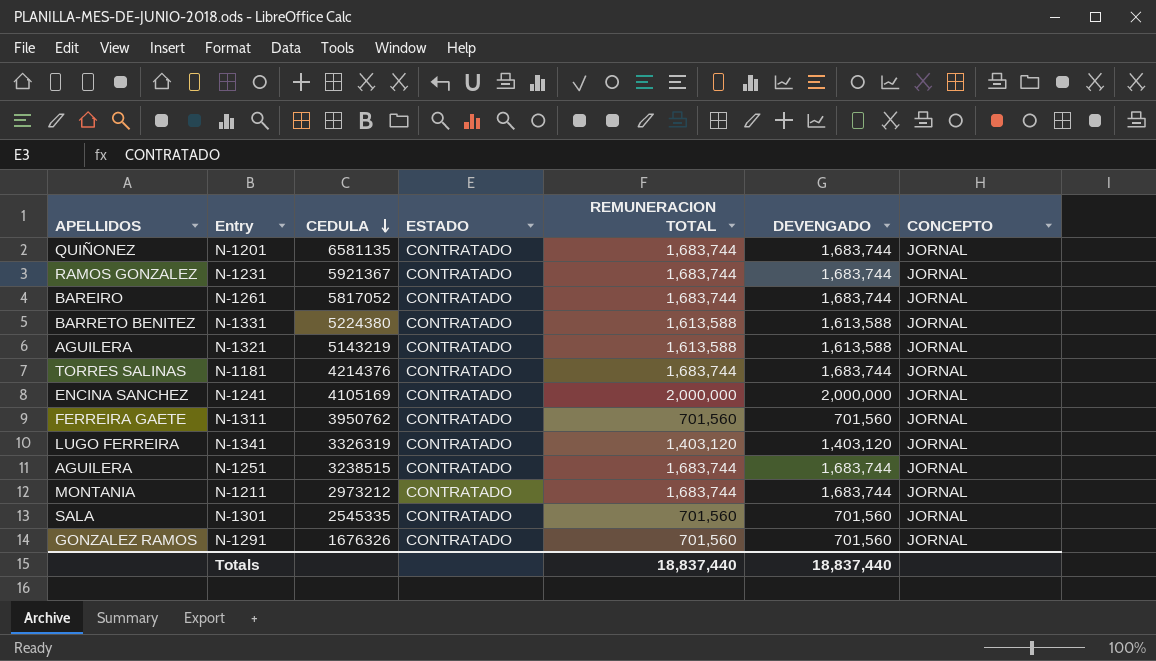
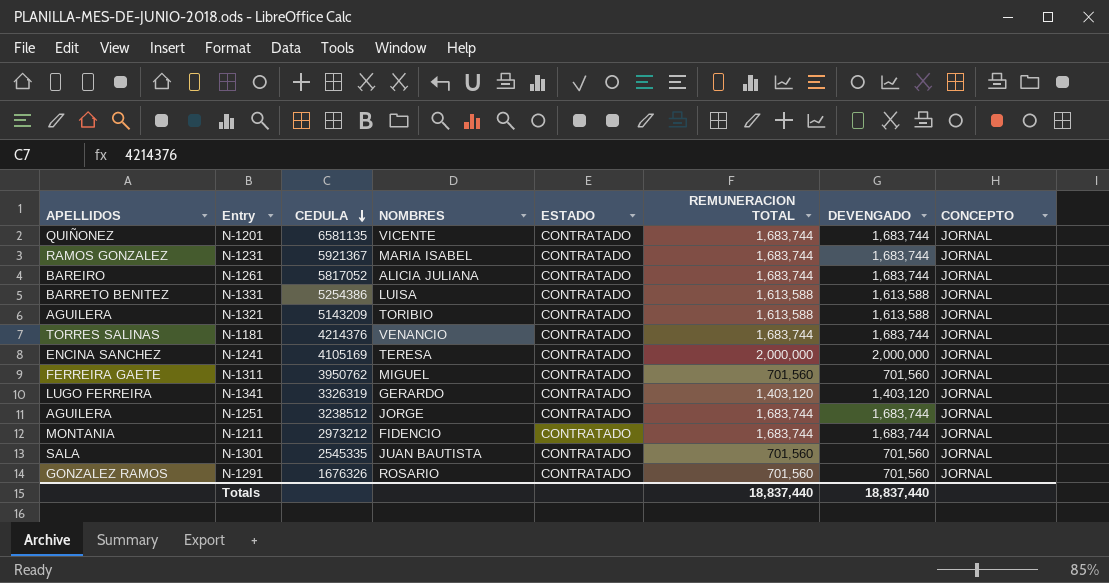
column NOMBRES | position: none -> 4
N-1331 | CEDULA: 5224380 -> 5254386
N-1321 | CEDULA: 5143219 -> 5143209
N-1251 | CEDULA: 3238515 -> 3238512

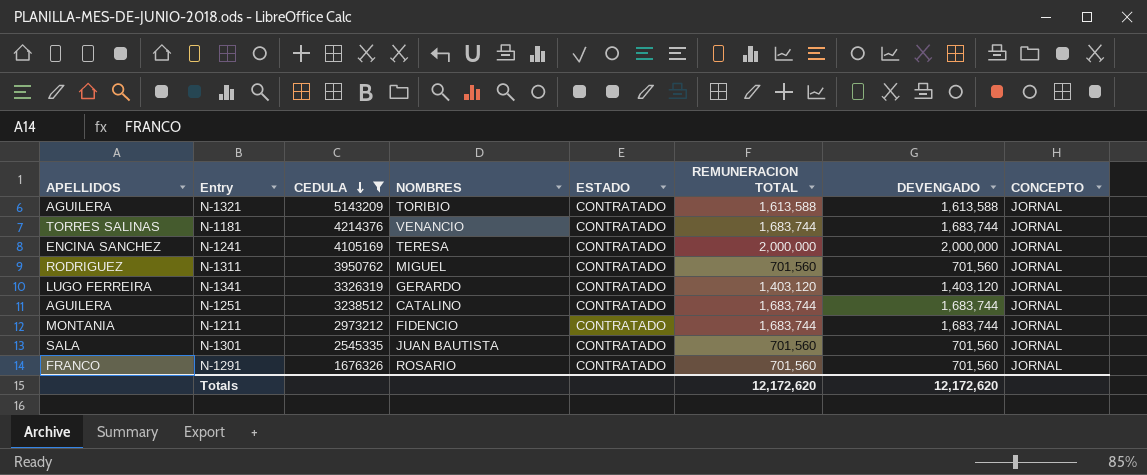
filter: none -> CEDULA <= 5143209
N-1311 | APELLIDOS: FERREIRA GAETE -> RODRIGUEZ
N-1251 | NOMBRES: JORGE -> CATALINO
N-1291 | APELLIDOS: GONZALEZ RAMOS -> FRANCO
Totals | REMUNERACION TOTAL: 18,837,440 -> 12,172,620
Totals | DEVENGADO: 18,837,440 -> 12,172,620

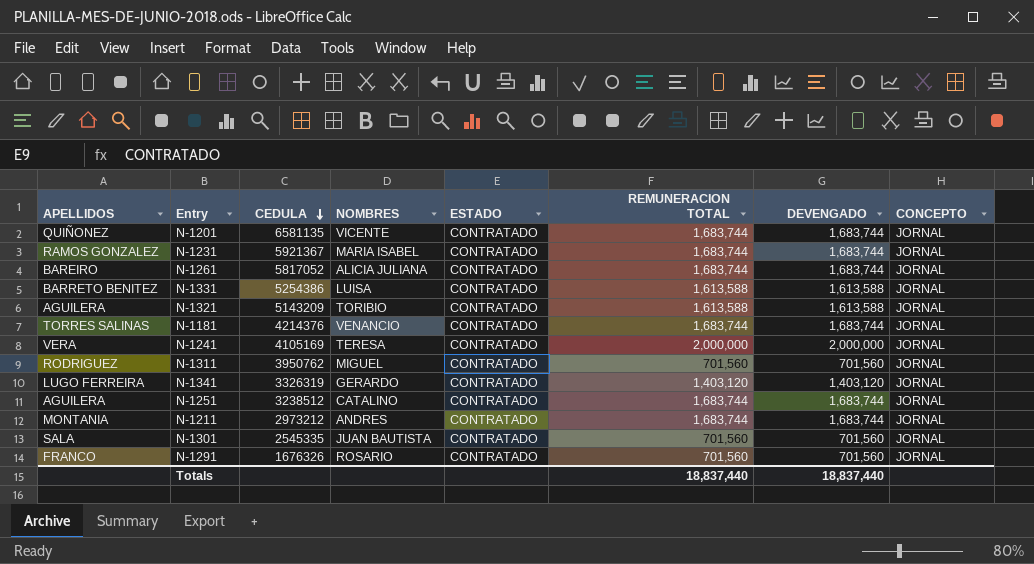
filter: CEDULA <= 5143209 -> none
N-1241 | APELLIDOS: ENCINA SANCHEZ -> VERA
N-1211 | NOMBRES: FIDENCIO -> ANDRES
Totals | REMUNERACION TOTAL: 12,172,620 -> 18,837,440
Totals | DEVENGADO: 12,172,620 -> 18,837,440

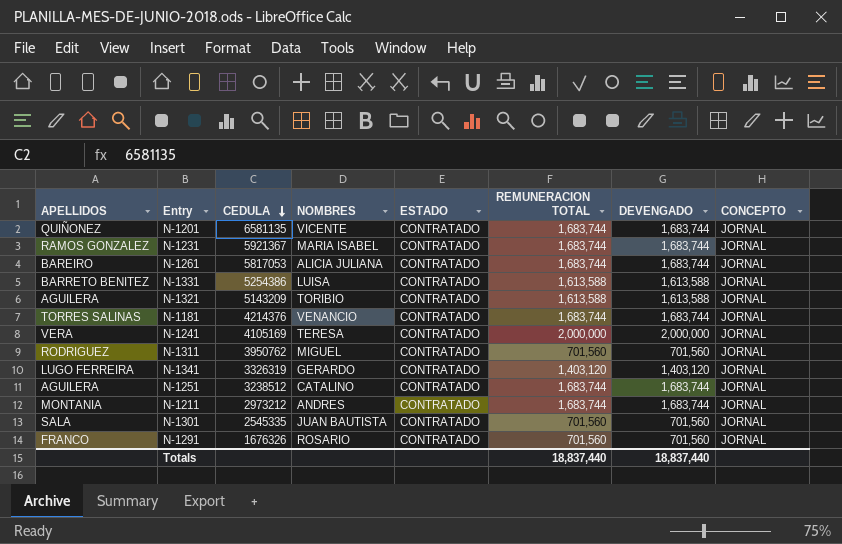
N-1261 | CEDULA: 5817052 -> 5817053

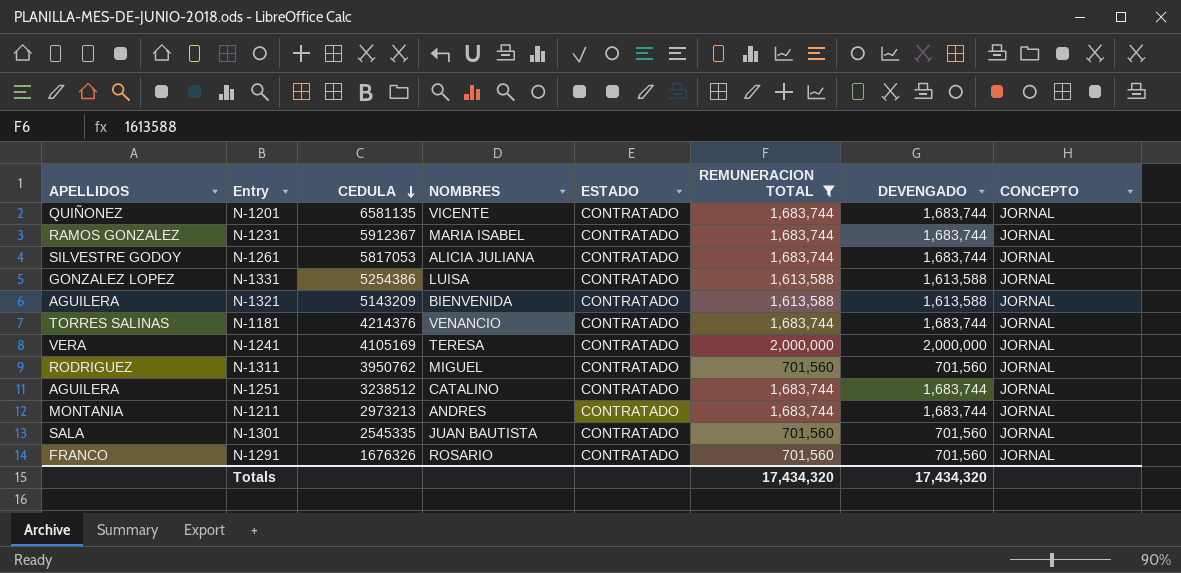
filter: none -> REMUNERACION TOTAL != 1,403,120
N-1231 | CEDULA: 5921367 -> 5912367
N-1261 | APELLIDOS: BAREIRO -> SILVESTRE GODOY
N-1331 | APELLIDOS: BARRETO BENITEZ -> GONZALEZ LOPEZ
N-1321 | NOMBRES: TORIBIO -> BIENVENIDA
N-1211 | CEDULA: 2973212 -> 2973213
Totals | REMUNERACION TOTAL: 18,837,440 -> 17,434,320
Totals | DEVENGADO: 18,837,440 -> 17,434,320

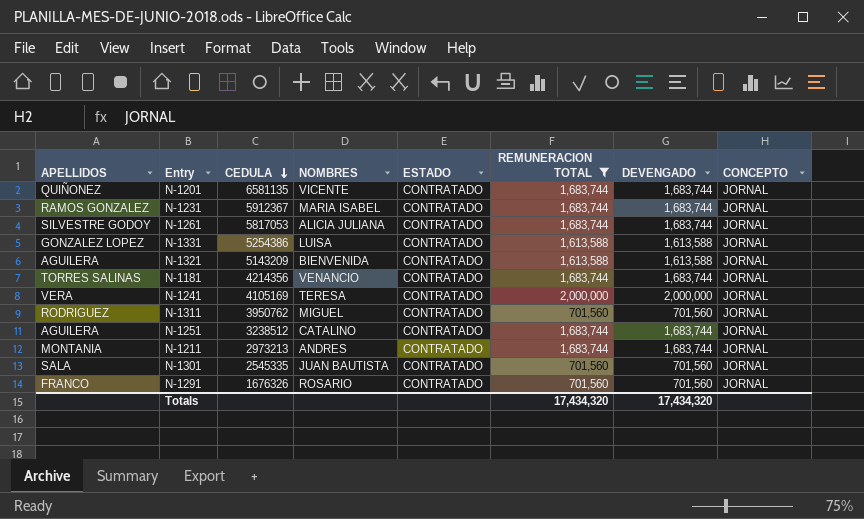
N-1181 | CEDULA: 4214376 -> 4214356

